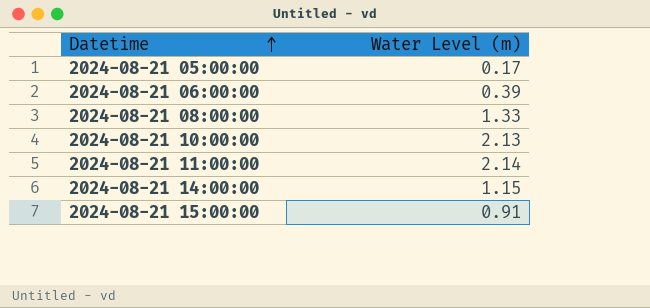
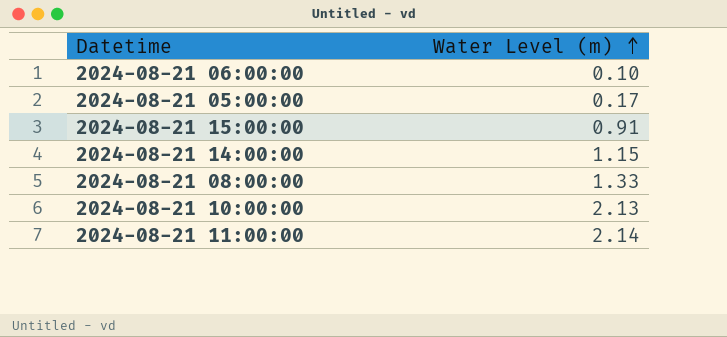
row order: Datetime ascending -> Water Level (m) ascending
2024-08-21 06:00:00 | Water Level (m): 0.39 -> 0.10

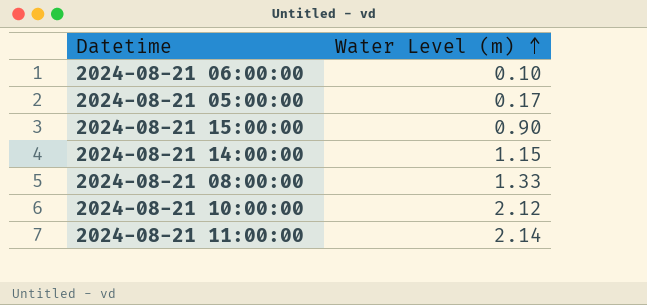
2024-08-21 15:00:00 | Water Level (m): 0.91 -> 0.90
2024-08-21 10:00:00 | Water Level (m): 2.13 -> 2.12

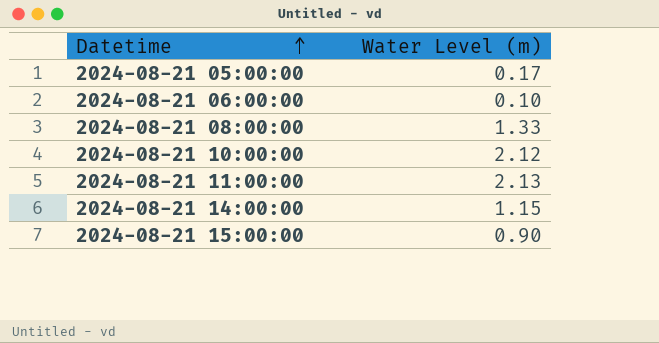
row order: Water Level (m) ascending -> Datetime ascending
2024-08-21 11:00:00 | Water Level (m): 2.14 -> 2.13

